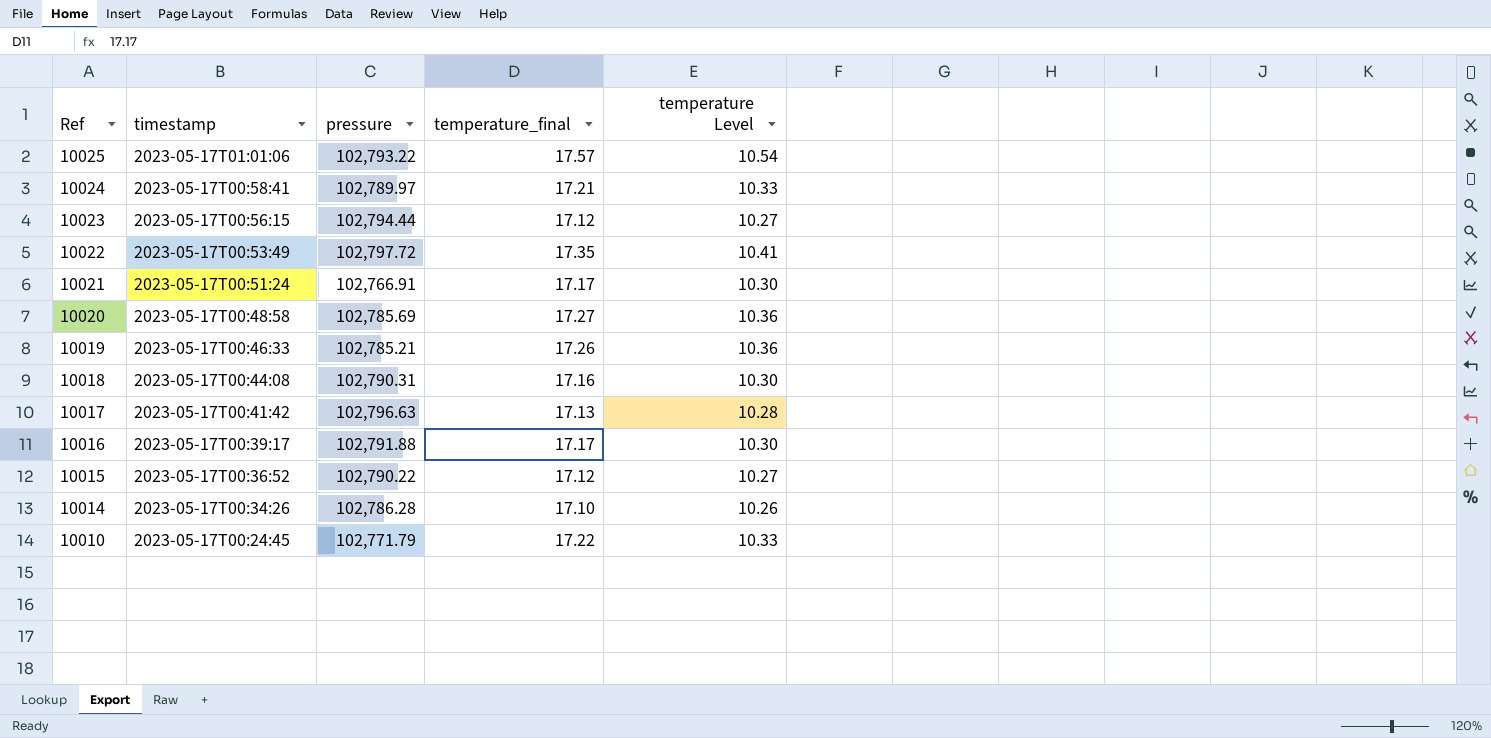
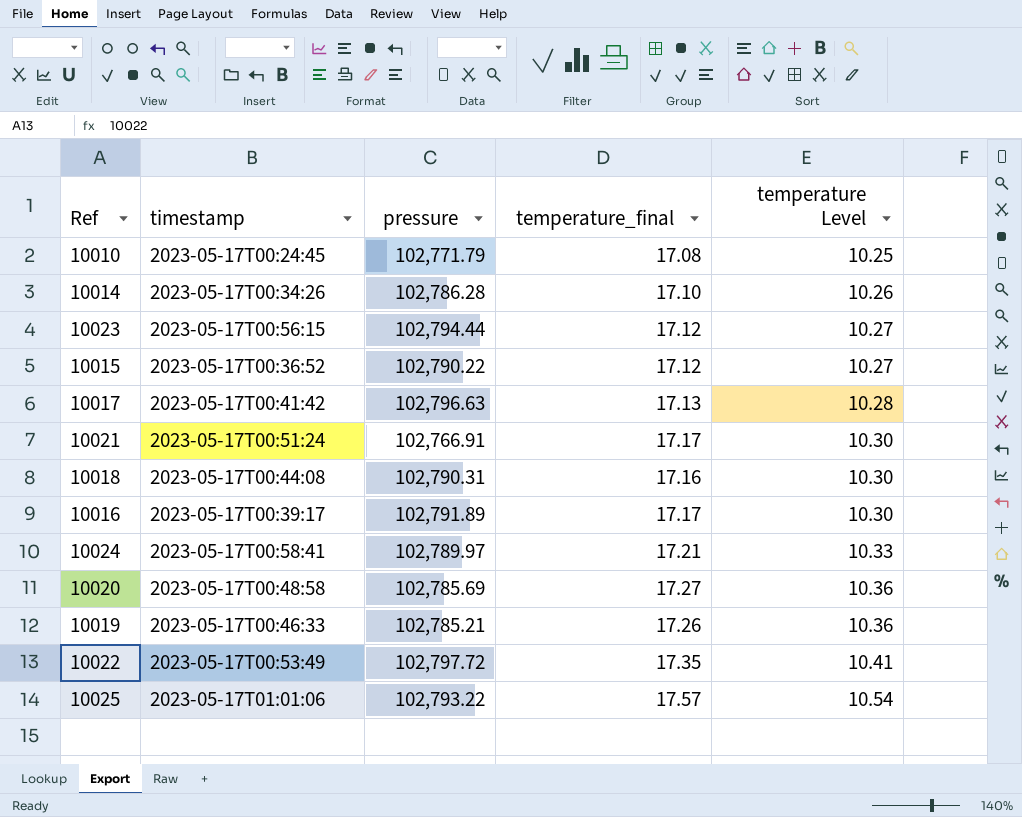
row order: Ref descending -> temperature Level ascending
10010 | temperature_final: 17.22 -> 17.08
10010 | temperature Level: 10.33 -> 10.25
10016 | pressure: 102,791.88 -> 102,791.89

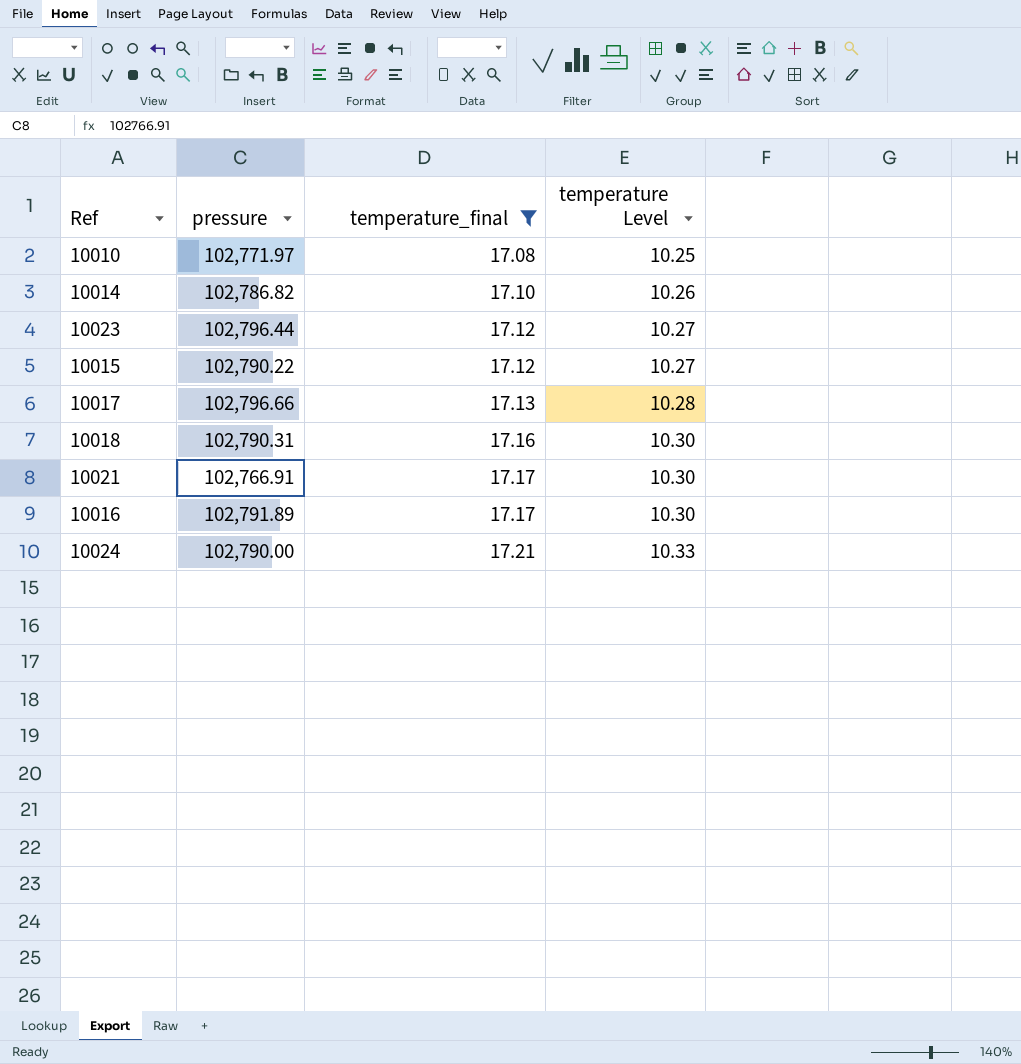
filter: none -> temperature_final <= 17.21
row order: temperature Level ascending -> temperature_final ascending
column timestamp | position: 2 -> none
10010 | pressure: 102,771.79 -> 102,771.97
10014 | pressure: 102,786.28 -> 102,786.82
10023 | pressure: 102,794.44 -> 102,796.44
10017 | pressure: 102,796.63 -> 102,796.66
10024 | pressure: 102,789.97 -> 102,790.00

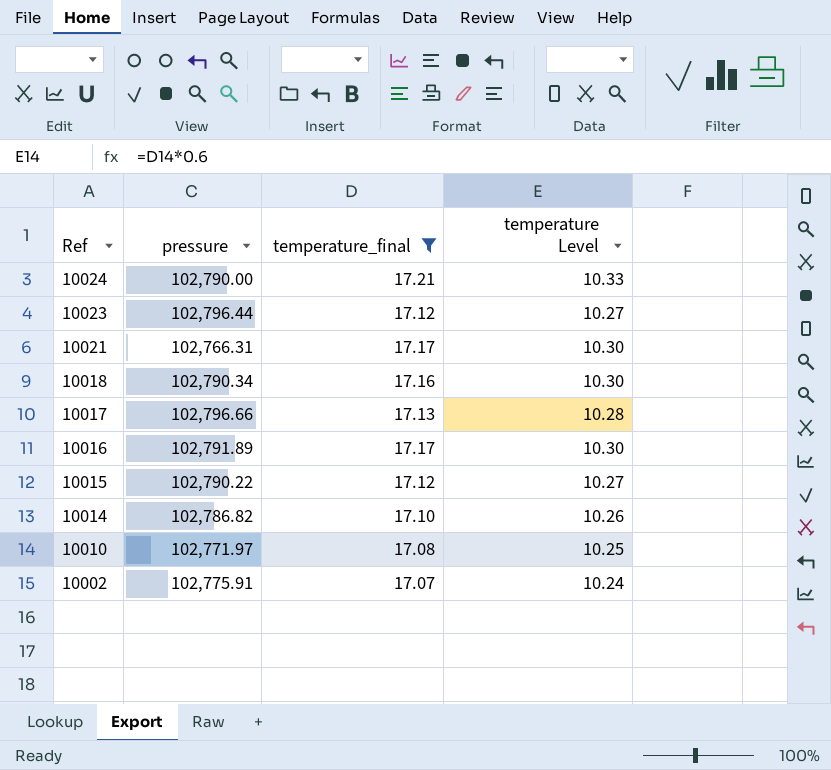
row order: temperature_final ascending -> Ref descending
10021 | pressure: 102,766.91 -> 102,766.31
10018 | pressure: 102,790.31 -> 102,790.34
row 10002: none -> 102,775.91 | 17.07 | 10.24

